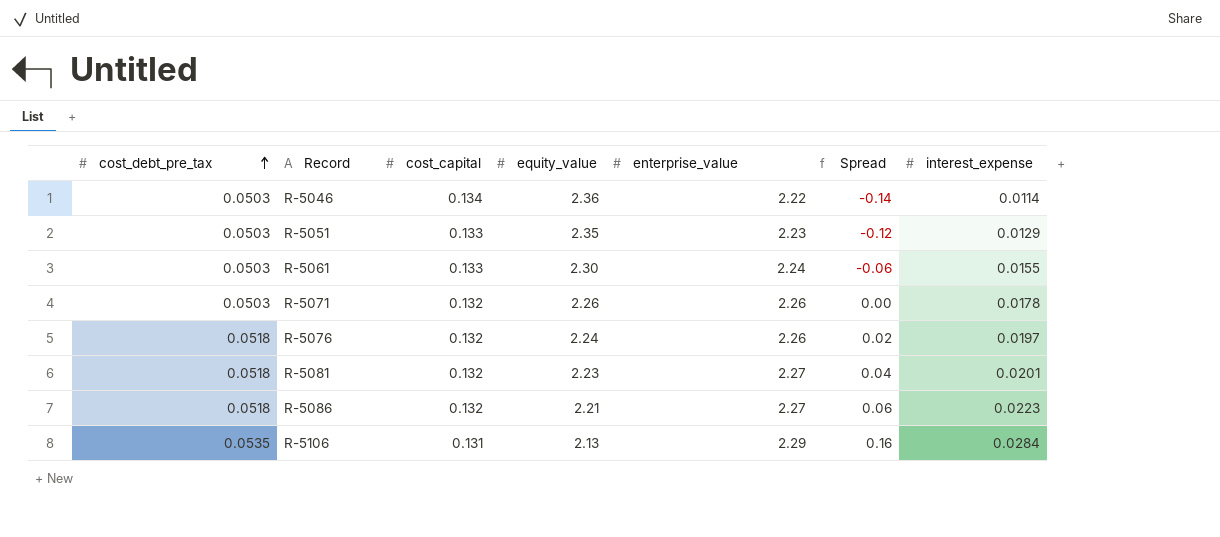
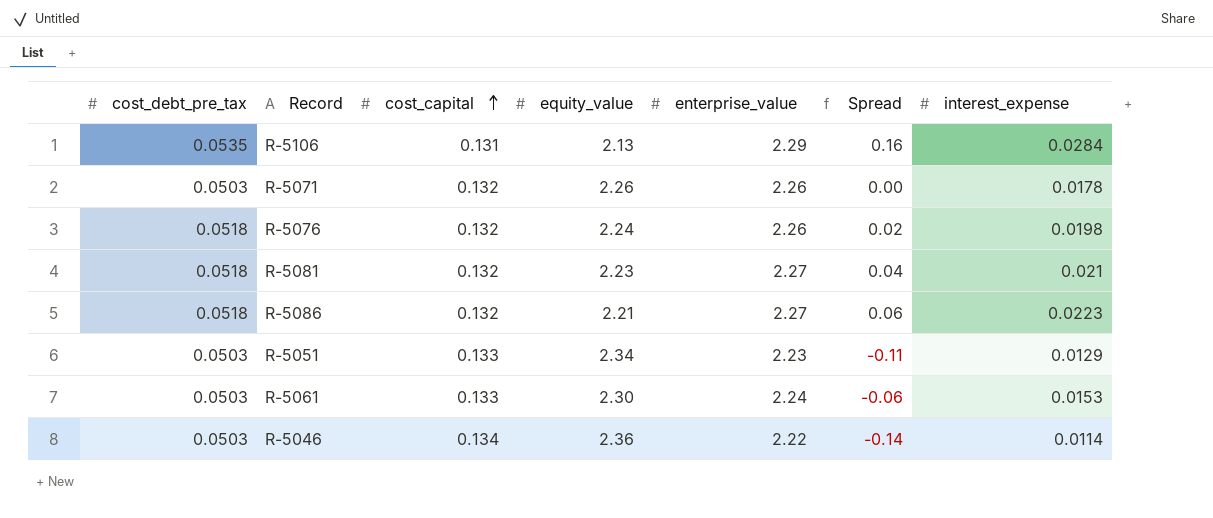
row order: cost_debt_pre_tax ascending -> cost_capital ascending
R-5076 | interest_expense: 0.0197 -> 0.0198
R-5081 | interest_expense: 0.0201 -> 0.021
R-5051 | equity_value: 2.35 -> 2.34
R-5051 | Spread: -0.12 -> -0.11
R-5061 | interest_expense: 0.0155 -> 0.0153

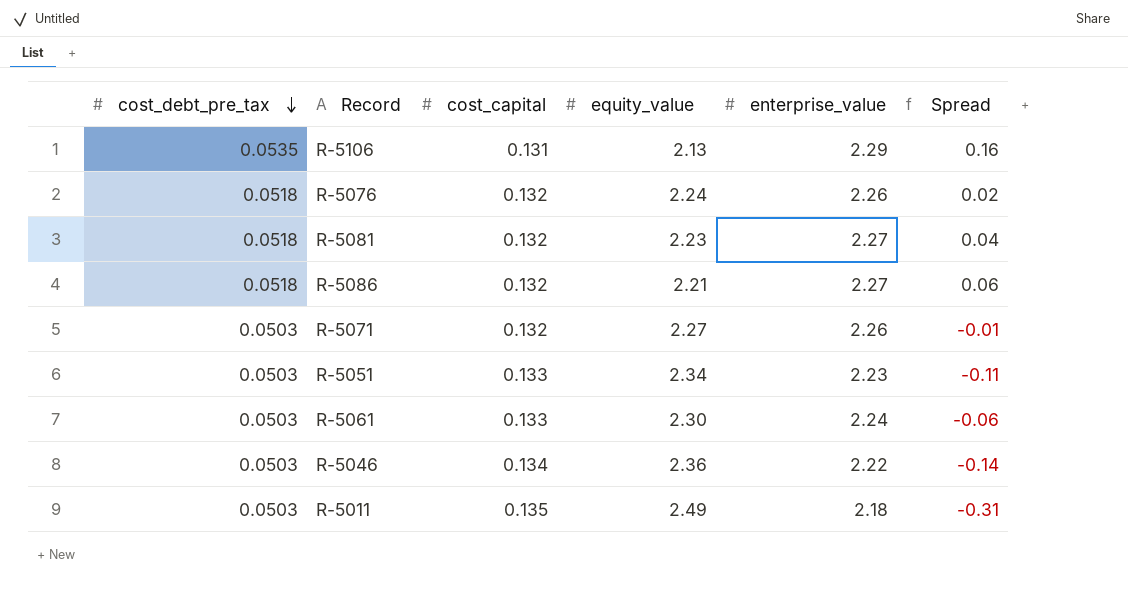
row order: cost_capital ascending -> cost_debt_pre_tax descending
column interest_expense | position: 7 -> none
R-5071 | equity_value: 2.26 -> 2.27
R-5071 | Spread: 0.00 -> -0.01
row R-5011: none -> 0.0503 | 0.135 | 2.49 | 2.18 | -0.31

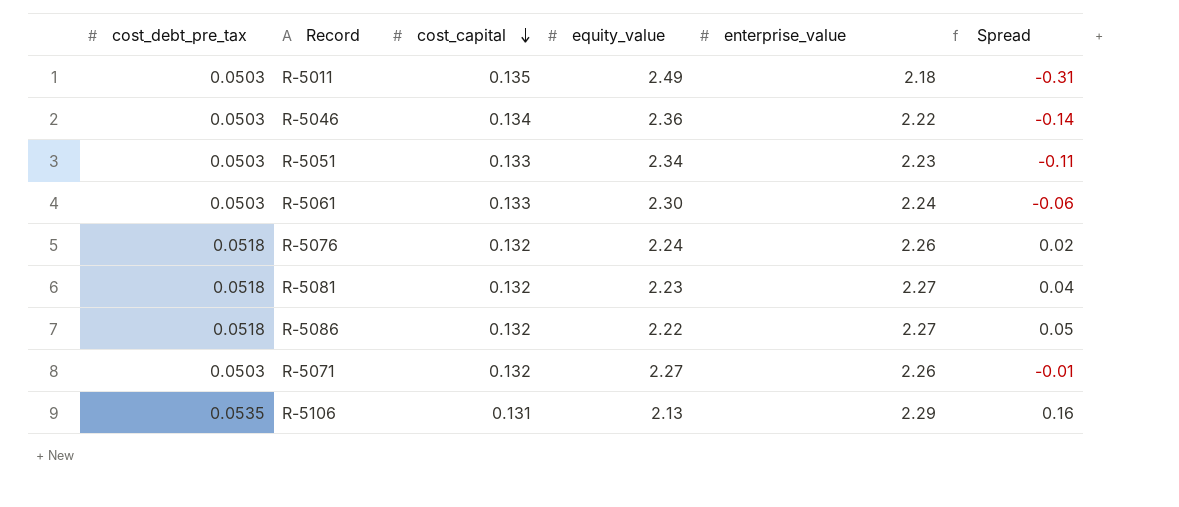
row order: cost_debt_pre_tax descending -> cost_capital descending
R-5086 | equity_value: 2.21 -> 2.22
R-5086 | Spread: 0.06 -> 0.05

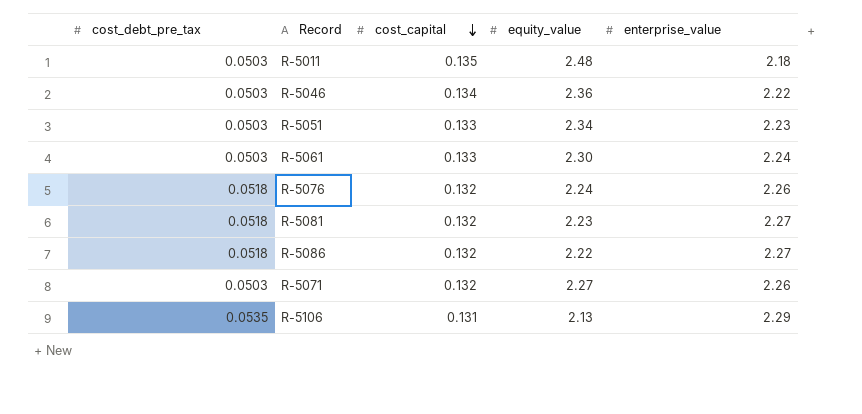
column Spread | formula: [enterprise_value] - [equity_value] -> none
R-5011 | equity_value: 2.49 -> 2.48

